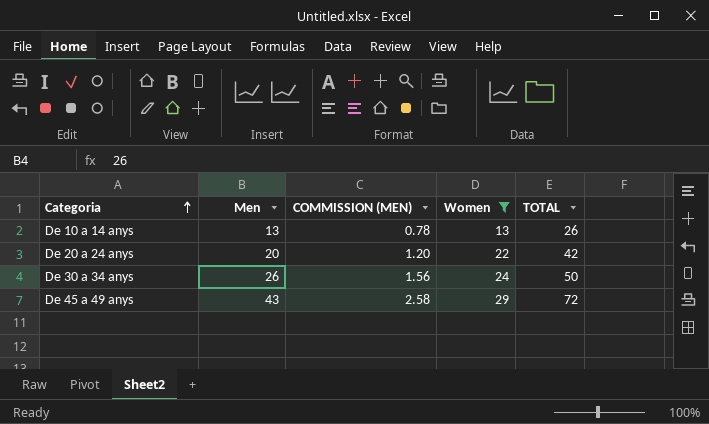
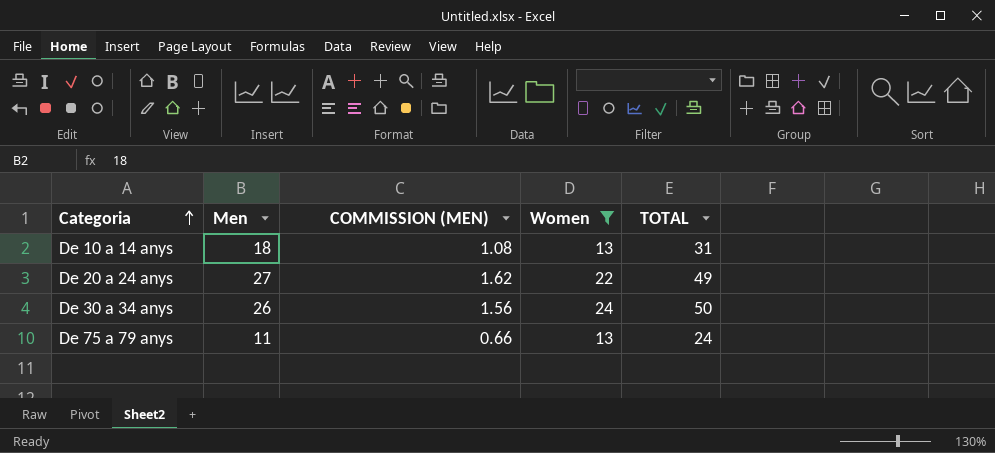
row De 45 a 49 anys: 43 | 2.58 | 29 | 72 -> none
De 10 a 14 anys | Men: 13 -> 18
De 10 a 14 anys | COMMISSION (MEN): 0.78 -> 1.08
De 10 a 14 anys | TOTAL: 26 -> 31
De 20 a 24 anys | Men: 20 -> 27
De 20 a 24 anys | COMMISSION (MEN): 1.20 -> 1.62
De 20 a 24 anys | TOTAL: 42 -> 49
row De 75 a 79 anys: none -> 11 | 0.66 | 13 | 24

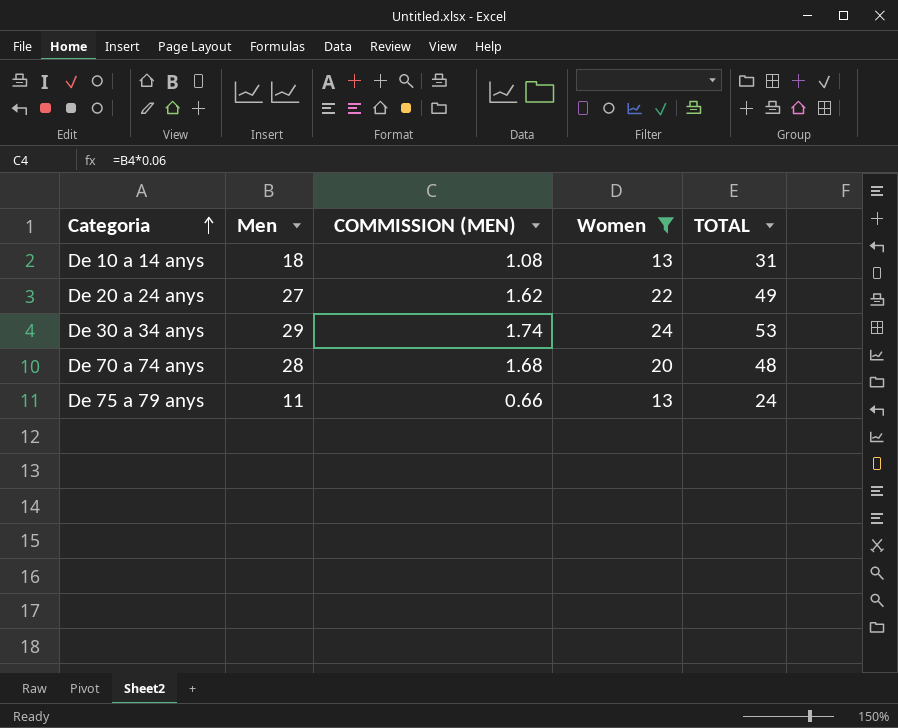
De 30 a 34 anys | Men: 26 -> 29
De 30 a 34 anys | COMMISSION (MEN): 1.56 -> 1.74
De 30 a 34 anys | TOTAL: 50 -> 53
row De 70 a 74 anys: none -> 28 | 1.68 | 20 | 48

